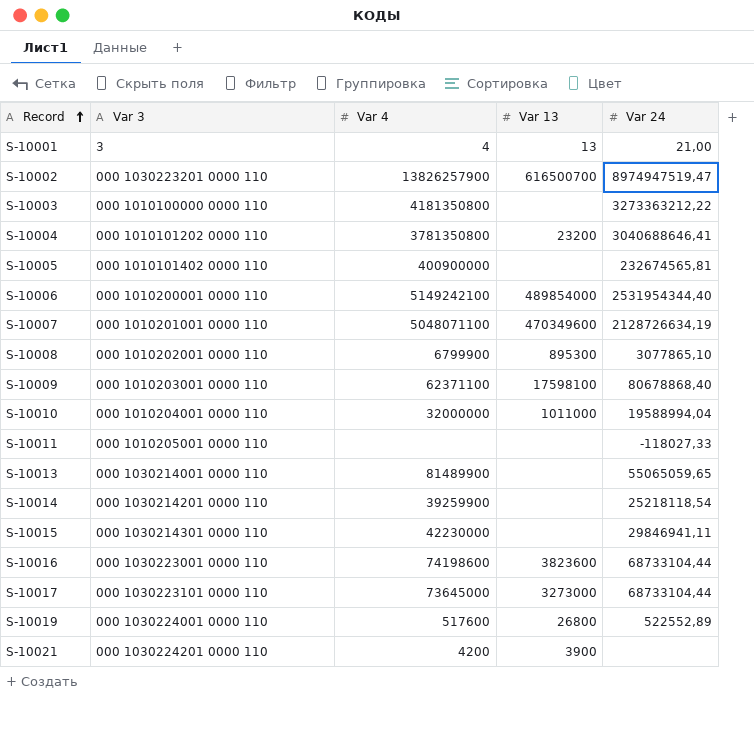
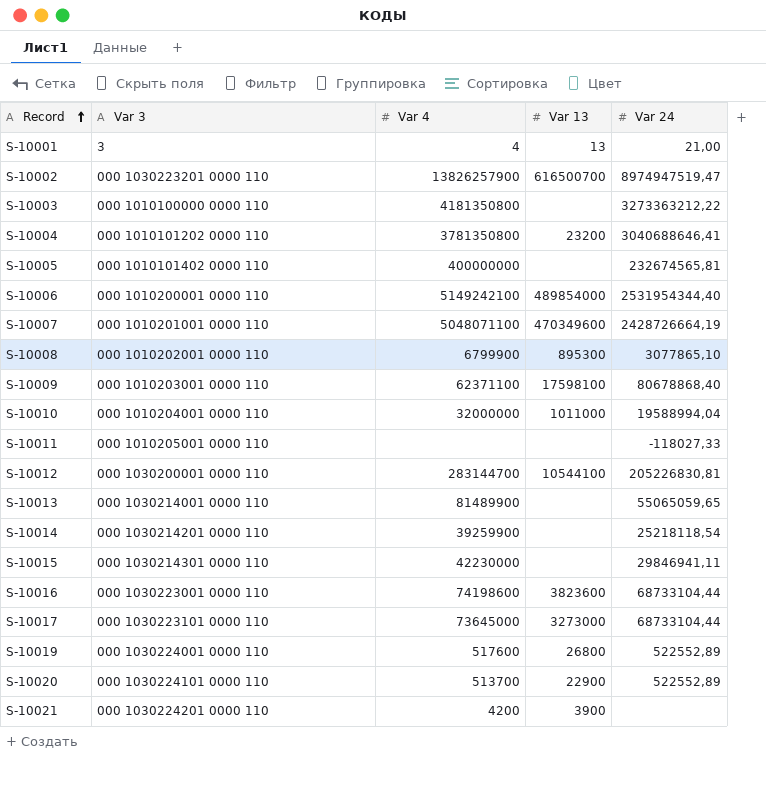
S-10005 | Var 4: 400900000 -> 400000000
S-10007 | Var 24: 2128726634,19 -> 2428726664,19
row S-10012: none -> 000 1030200001 0000 110 | 283144700 | 10544100 | 205226830,81
row S-10020: none -> 000 1030224101 0000 110 | 513700 | 22900 | 522552,89

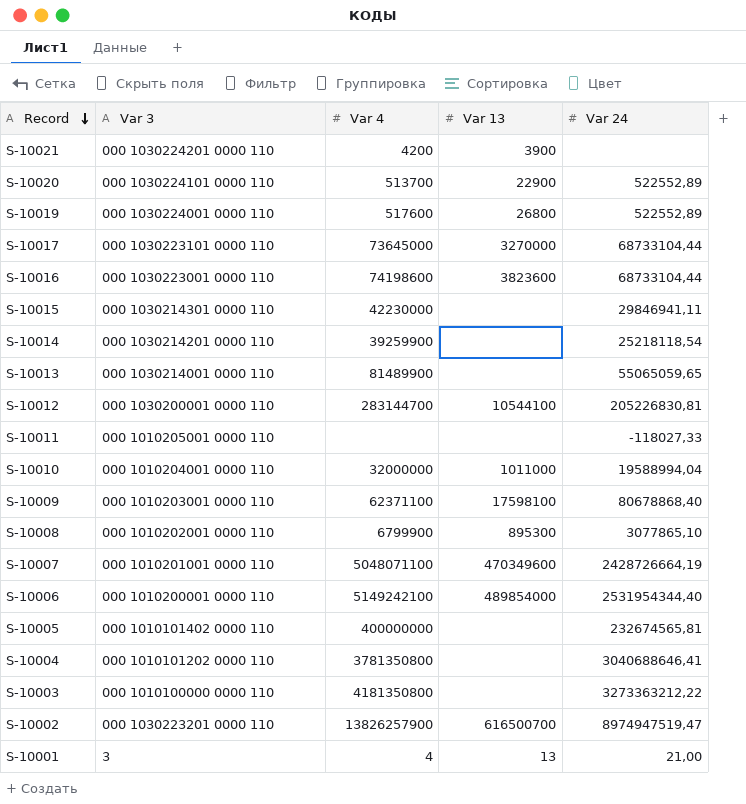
row order: Record ascending -> Record descending
S-10017 | Var 13: 3273000 -> 3270000
S-10004 | Var 13: 23200 -> none

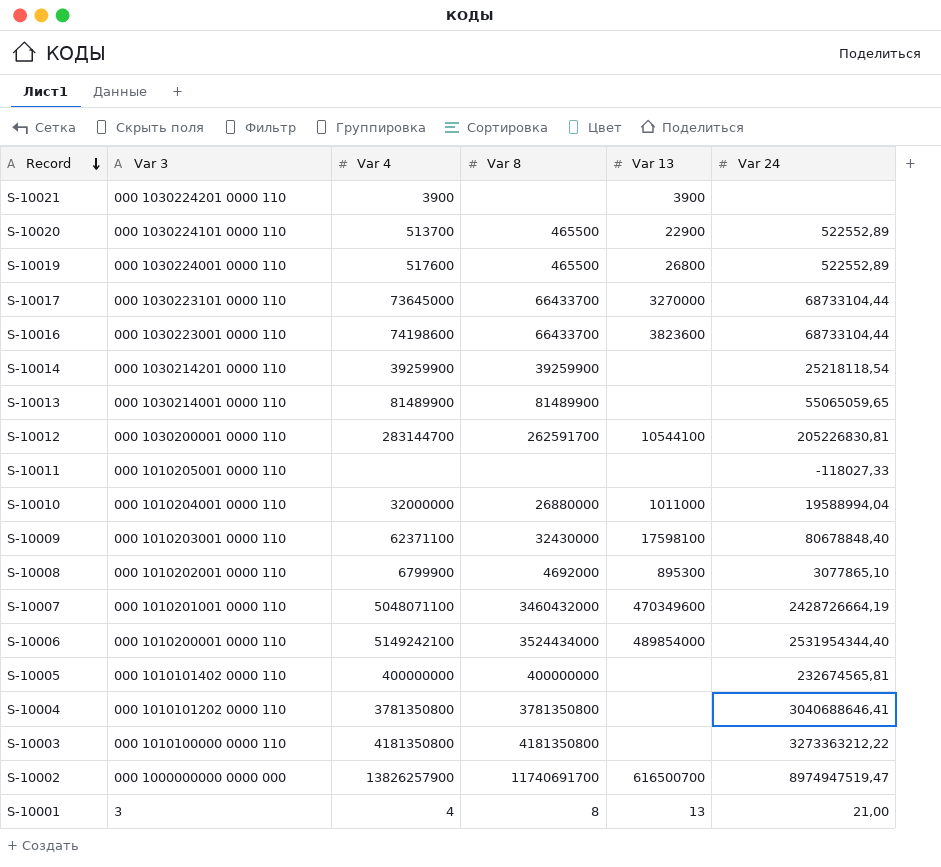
column Var 8 | position: none -> 4
row S-10015: 000 1030214301 0000 110 | 42230000 | none | 29846941,11 -> none
S-10021 | Var 4: 4200 -> 3900
S-10009 | Var 24: 80678868,40 -> 80678848,40
S-10002 | Var 3: 000 1030223201 0000 110 -> 000 1000000000 0000 000

